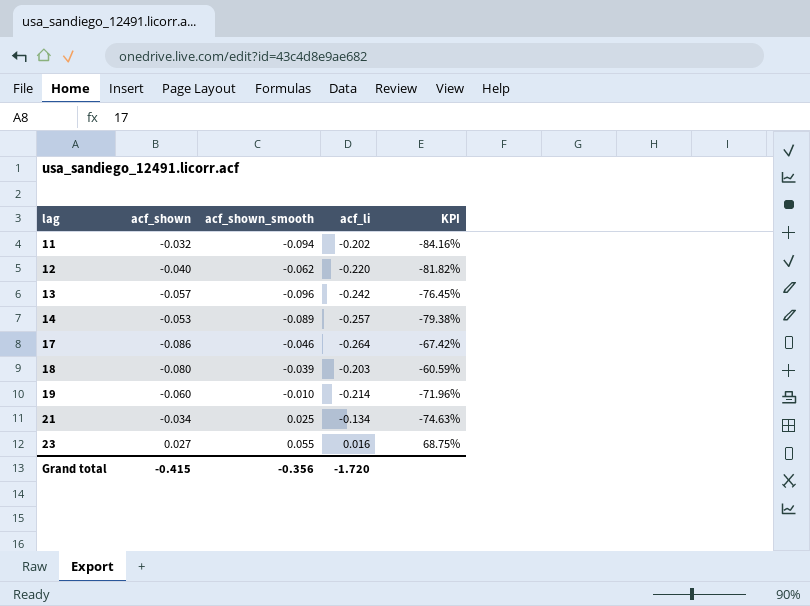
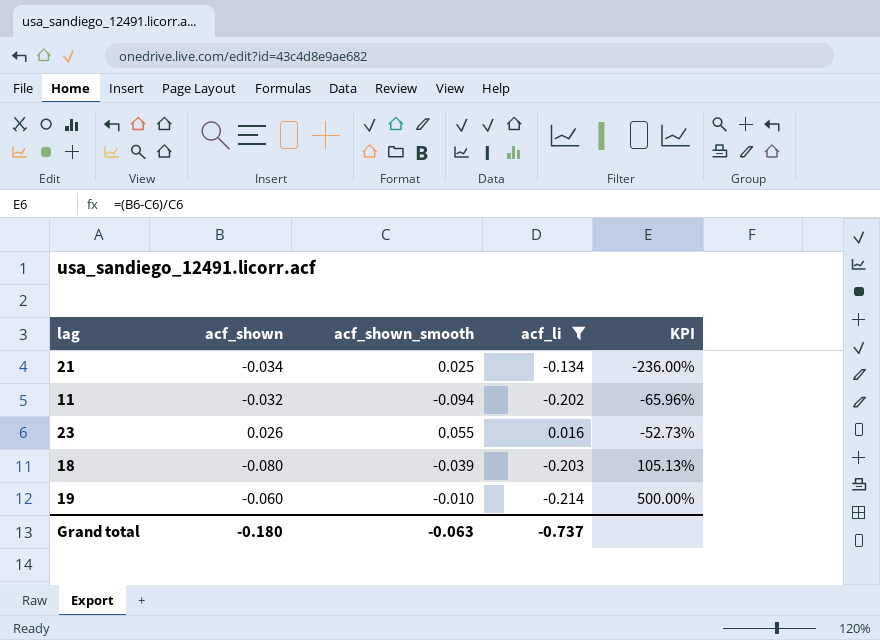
filter: none -> acf_li >= -0.214
row order: lag ascending -> KPI ascending
column KPI | formula: ([acf_shown] - [acf_li]) / [acf_li] -> ([acf_shown] - [acf_shown_smooth]) / [acf_shown_smooth]
23 | acf_shown: 0.027 -> 0.026
Grand total | acf_shown: -0.415 -> -0.180
Grand total | acf_shown_smooth: -0.356 -> -0.063
Grand total | acf_li: -1.720 -> -0.737

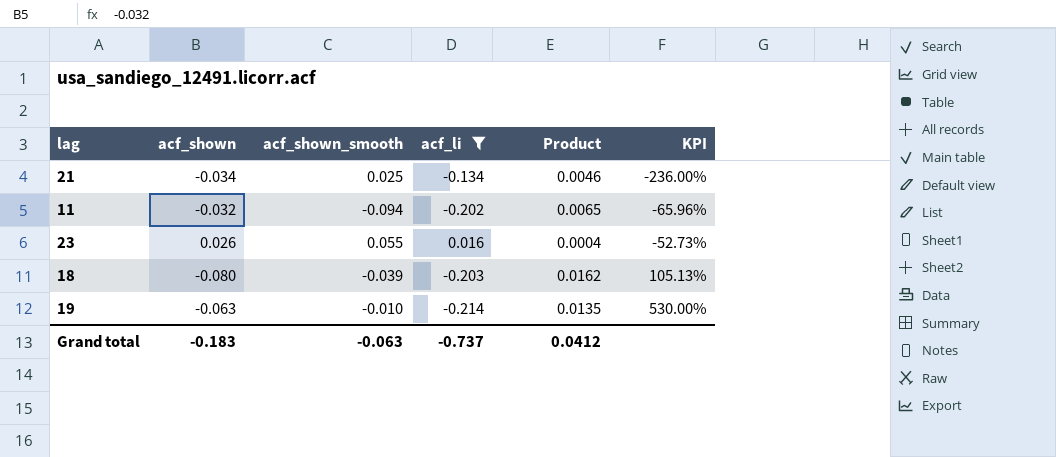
column Product | formula: none -> [acf_shown] * [acf_li]
19 | acf_shown: -0.060 -> -0.063
19 | KPI: 500.00% -> 530.00%
Grand total | acf_shown: -0.180 -> -0.183

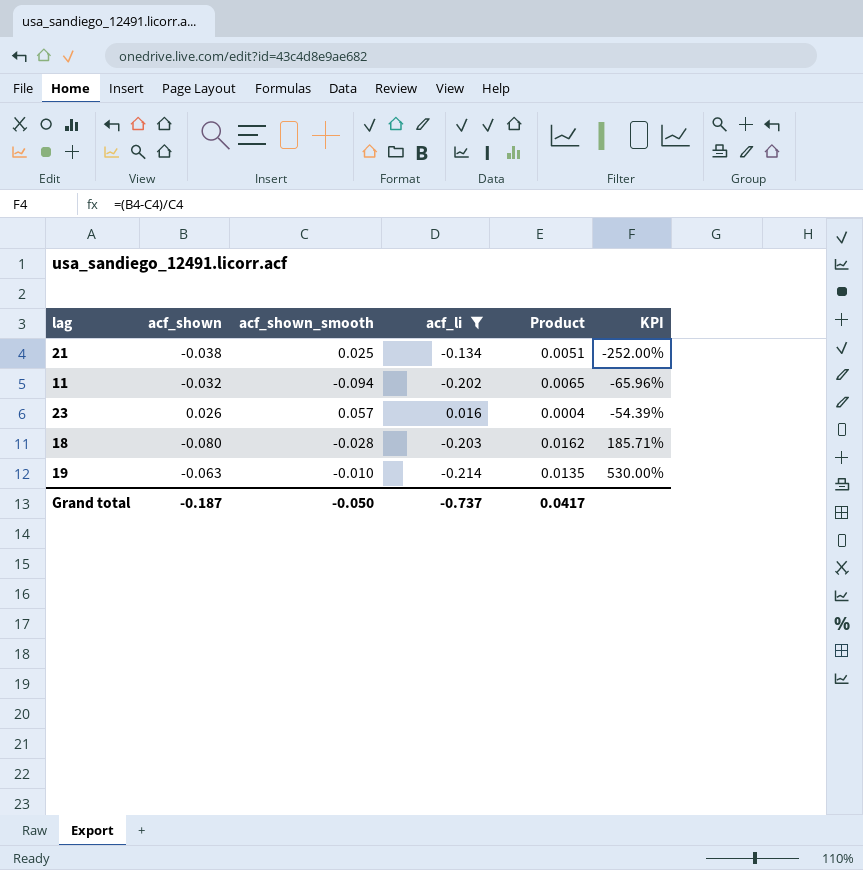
21 | acf_shown: -0.034 -> -0.038
21 | Product: 0.0046 -> 0.0051
21 | KPI: -236.00% -> -252.00%
23 | acf_shown_smooth: 0.055 -> 0.057
23 | KPI: -52.73% -> -54.39%
18 | acf_shown_smooth: -0.039 -> -0.028
18 | KPI: 105.13% -> 185.71%
Grand total | acf_shown: -0.183 -> -0.187
Grand total | acf_shown_smooth: -0.063 -> -0.050
Grand total | Product: 0.0412 -> 0.0417

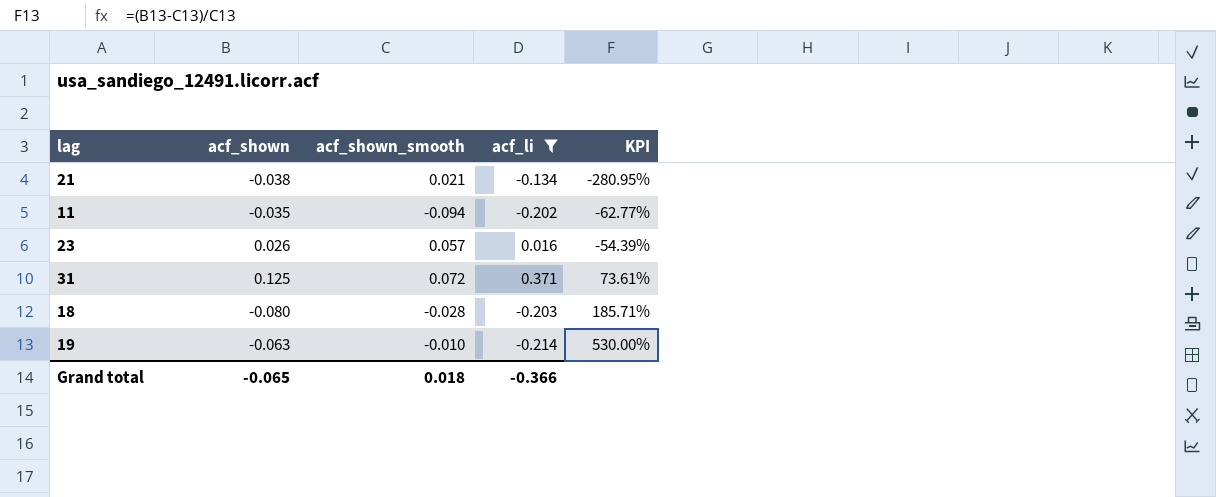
column Product | formula: [acf_shown] * [acf_li] -> none
21 | acf_shown_smooth: 0.025 -> 0.021
21 | KPI: -252.00% -> -280.95%
11 | acf_shown: -0.032 -> -0.035
11 | KPI: -65.96% -> -62.77%
row 31: none -> 0.125 | 0.072 | 0.371 | 73.61%
Grand total | acf_shown: -0.187 -> -0.065
Grand total | acf_shown_smooth: -0.050 -> 0.018
Grand total | acf_li: -0.737 -> -0.366

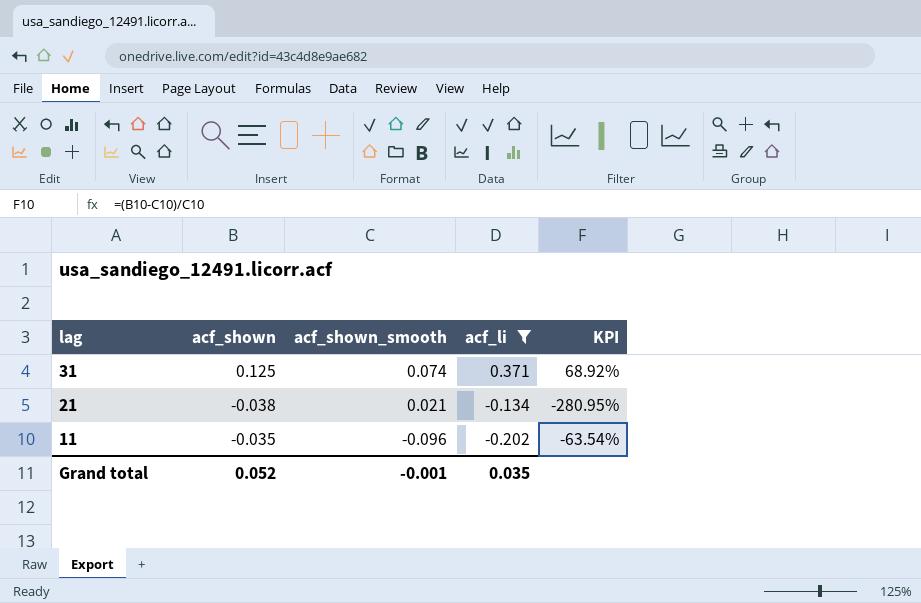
row order: KPI ascending -> lag descending
row 23: 0.026 | 0.057 | 0.016 | -54.39% -> none
row 18: -0.080 | -0.028 | -0.203 | 185.71% -> none
row 19: -0.063 | -0.010 | -0.214 | 530.00% -> none
31 | acf_shown_smooth: 0.072 -> 0.074
31 | KPI: 73.61% -> 68.92%
11 | acf_shown_smooth: -0.094 -> -0.096
11 | KPI: -62.77% -> -63.54%
Grand total | acf_shown: -0.065 -> 0.052
Grand total | acf_shown_smooth: 0.018 -> -0.001
Grand total | acf_li: -0.366 -> 0.035

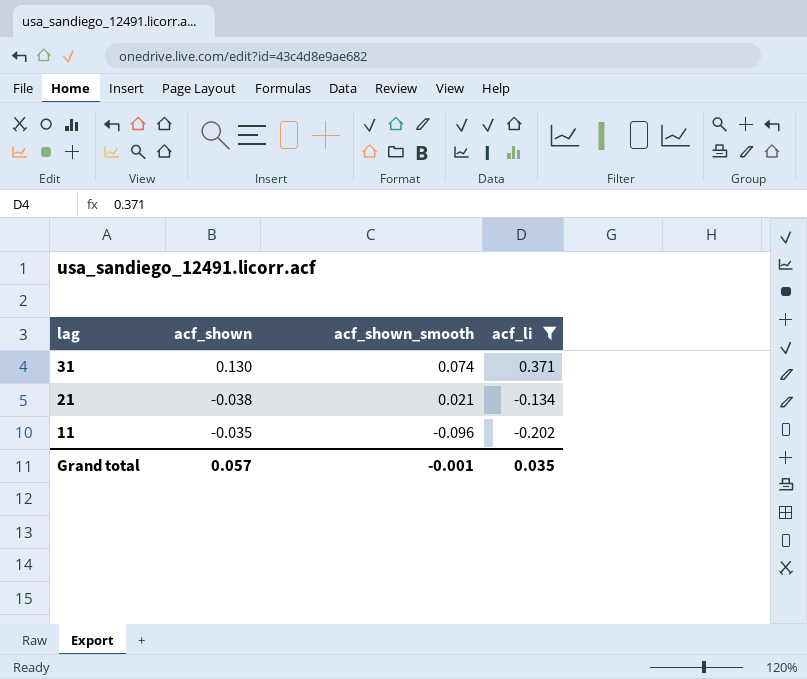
column KPI | formula: ([acf_shown] - [acf_shown_smooth]) / [acf_shown_smooth] -> none
31 | acf_shown: 0.125 -> 0.130
Grand total | acf_shown: 0.052 -> 0.057

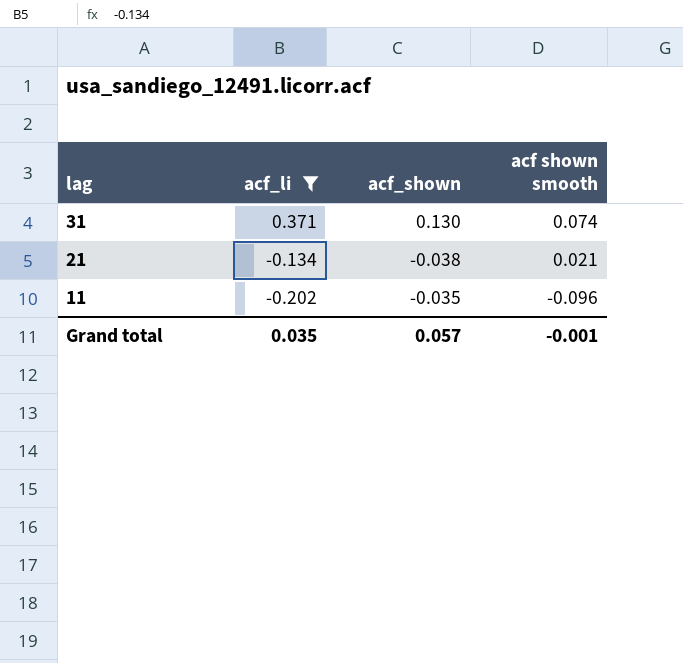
column acf_li | position: 4 -> 2
column name: acf_shown_smooth -> acf shown smooth

